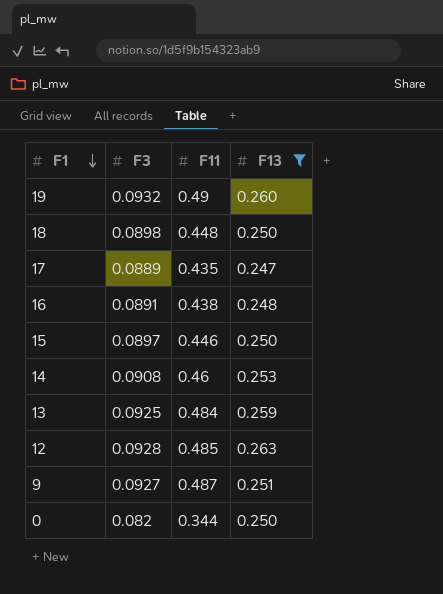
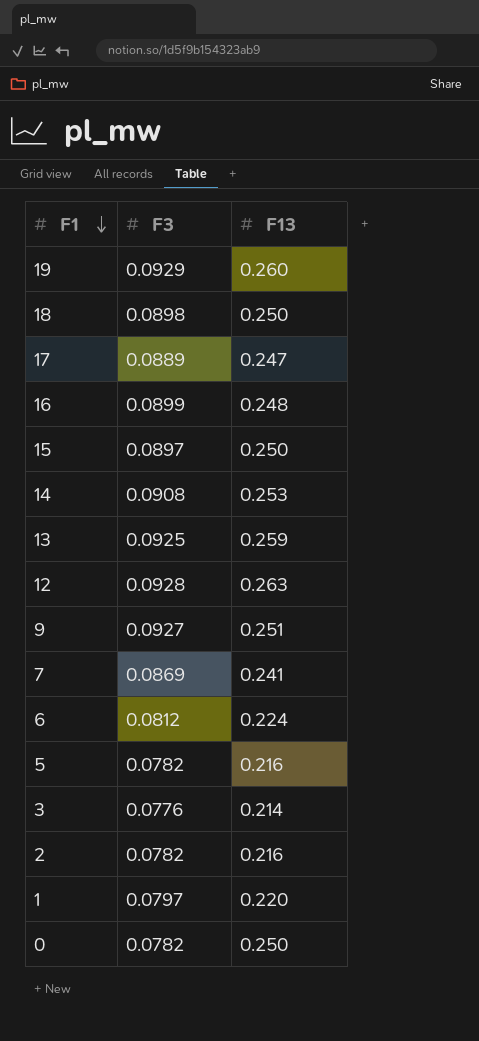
filter: F13 >= 0.247 -> none
column F11 | position: 3 -> none
19 | F3: 0.0932 -> 0.0929
16 | F3: 0.0891 -> 0.0899
0 | F3: 0.082 -> 0.0782

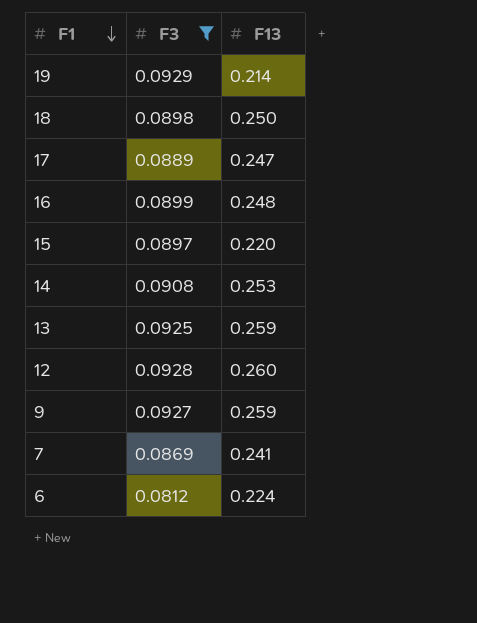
filter: none -> F3 >= 0.0812
19 | F13: 0.260 -> 0.214
15 | F13: 0.250 -> 0.220
12 | F13: 0.263 -> 0.260
9 | F13: 0.251 -> 0.259

